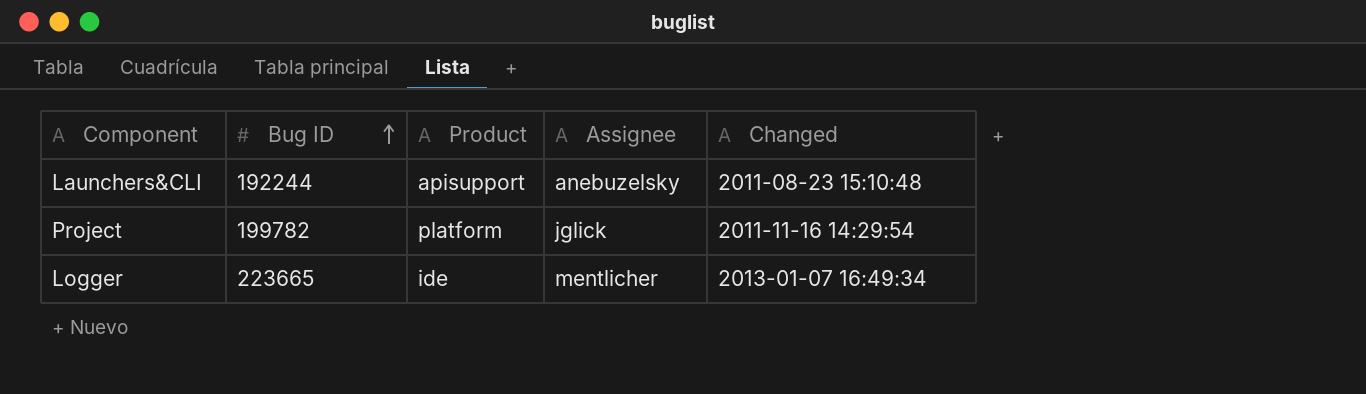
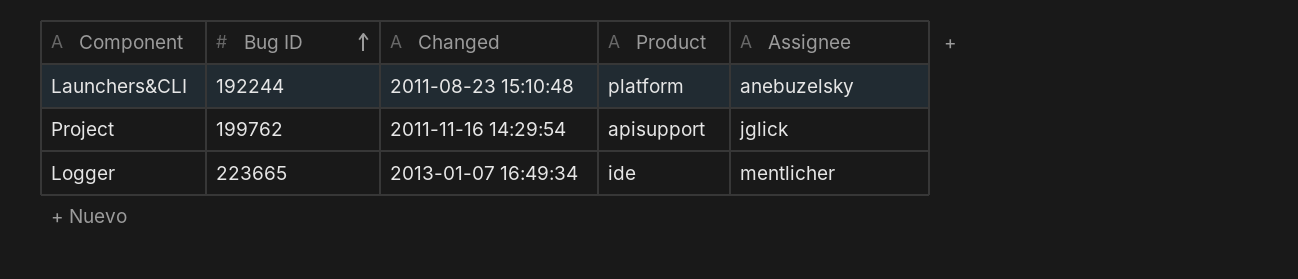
column Changed | position: 5 -> 3
Launchers&CLI | Product: apisupport -> platform
Project | Bug ID: 199782 -> 199762
Project | Product: platform -> apisupport

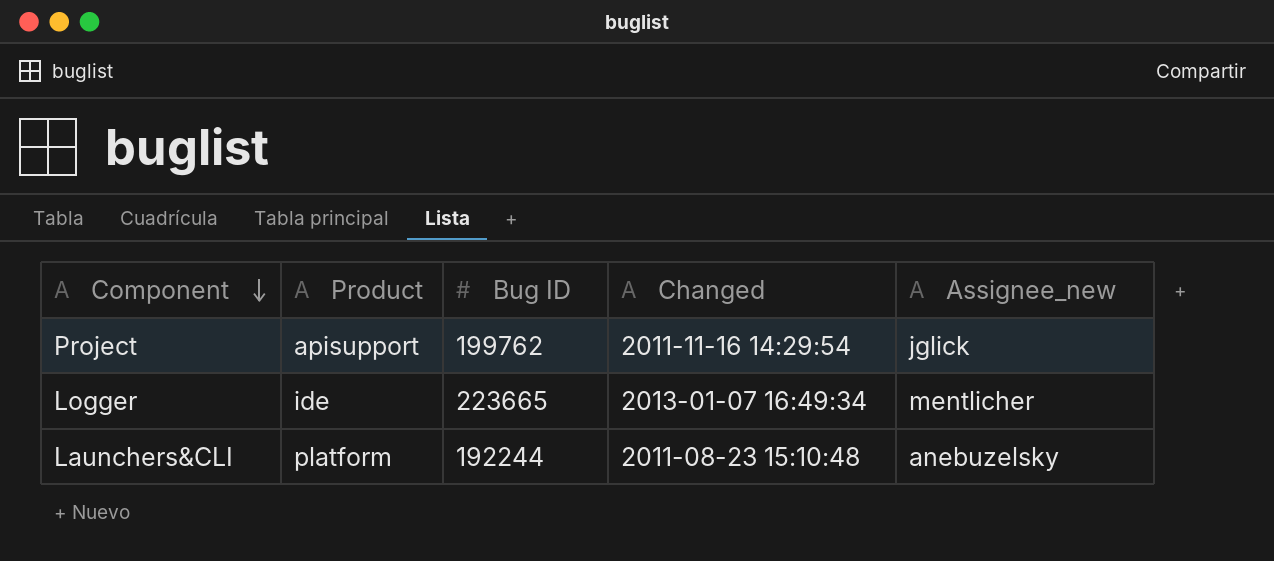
row order: Bug ID ascending -> Component descending
column Product | position: 4 -> 2
column name: Assignee -> Assignee_new

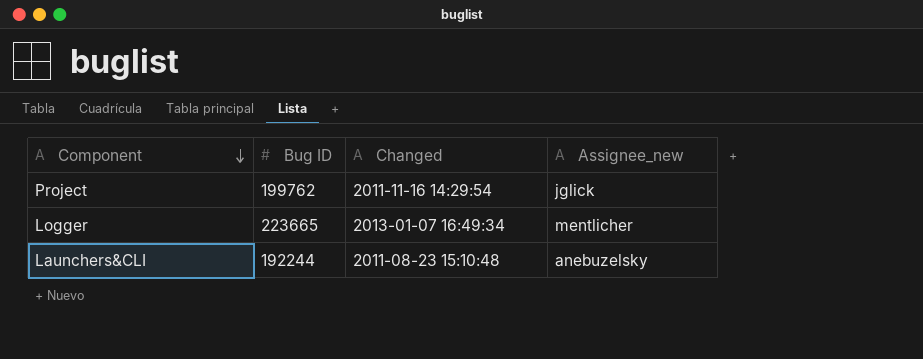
column Product | position: 2 -> none

